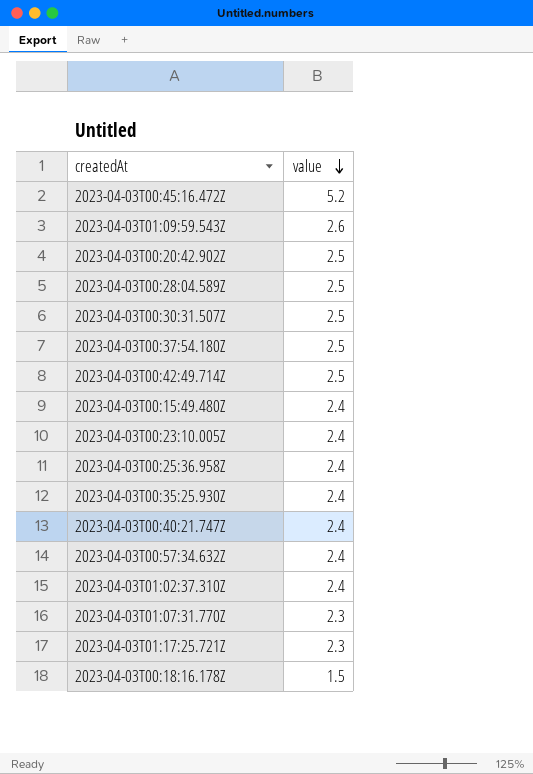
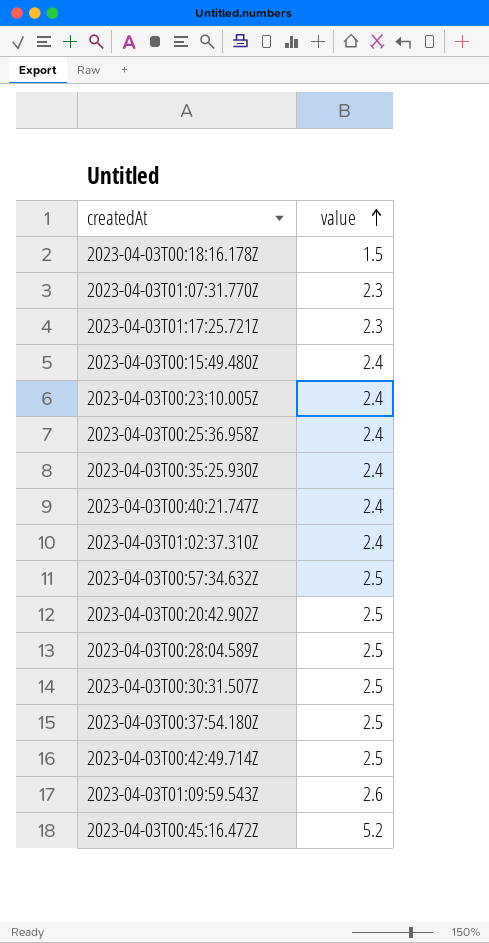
row order: value descending -> value ascending
2023-04-03T00:57:34.632Z | value: 2.4 -> 2.5

